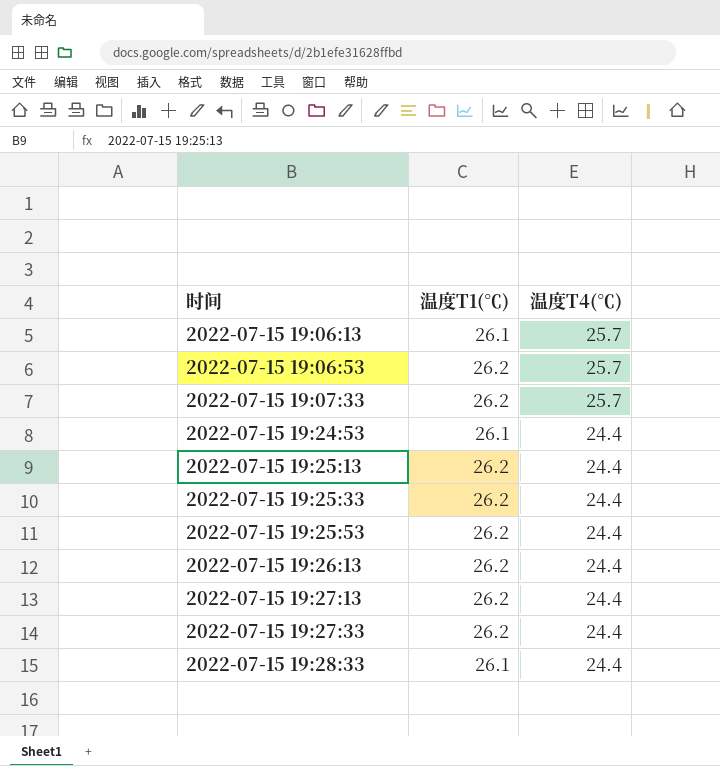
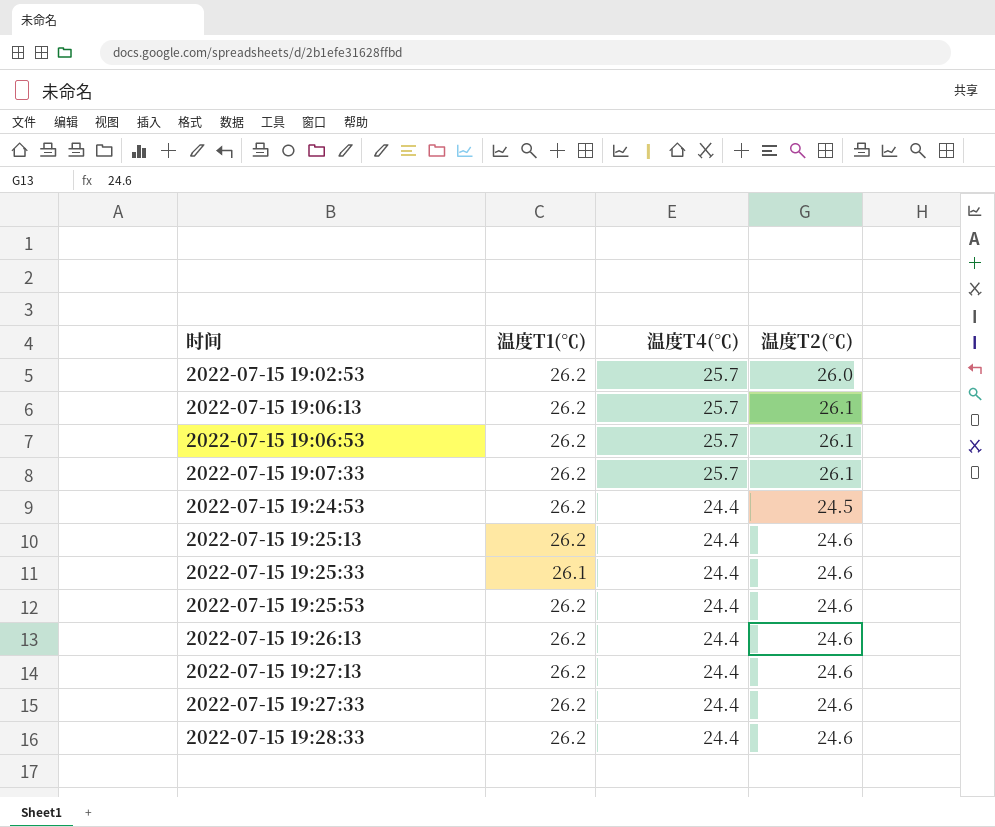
column 温度T2(℃) | position: none -> 4
row 2022-07-15 19:02:53: none -> 26.2 | 25.7 | 26.0
2022-07-15 19:06:13 | 温度T1(℃): 26.1 -> 26.2
2022-07-15 19:24:53 | 温度T1(℃): 26.1 -> 26.2
2022-07-15 19:25:33 | 温度T1(℃): 26.2 -> 26.1
2022-07-15 19:28:33 | 温度T1(℃): 26.1 -> 26.2

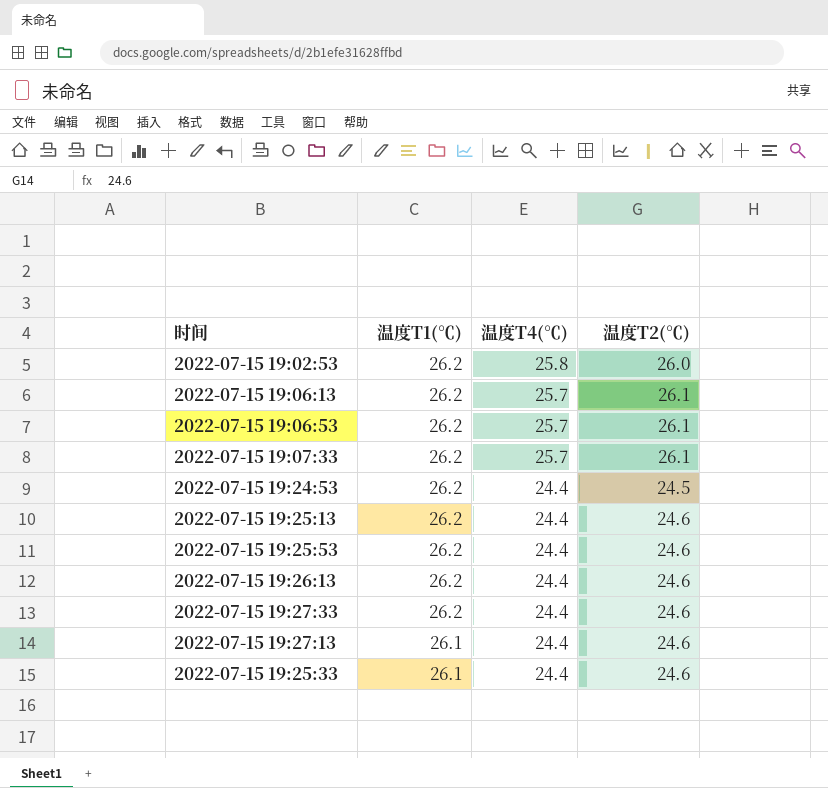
row order: 时间 ascending -> 温度T1(℃) descending
row 2022-07-15 19:28:33: 26.2 | 24.4 | 24.6 -> none
2022-07-15 19:02:53 | 温度T4(℃): 25.7 -> 25.8
2022-07-15 19:27:13 | 温度T1(℃): 26.2 -> 26.1

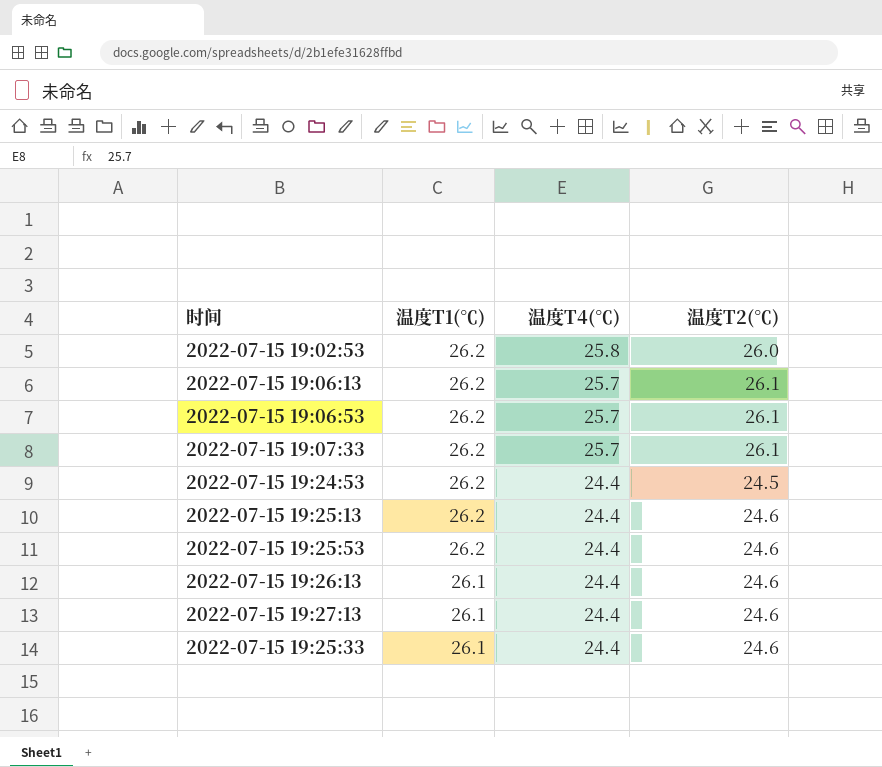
row 2022-07-15 19:27:33: 26.2 | 24.4 | 24.6 -> none
2022-07-15 19:26:13 | 温度T1(℃): 26.2 -> 26.1

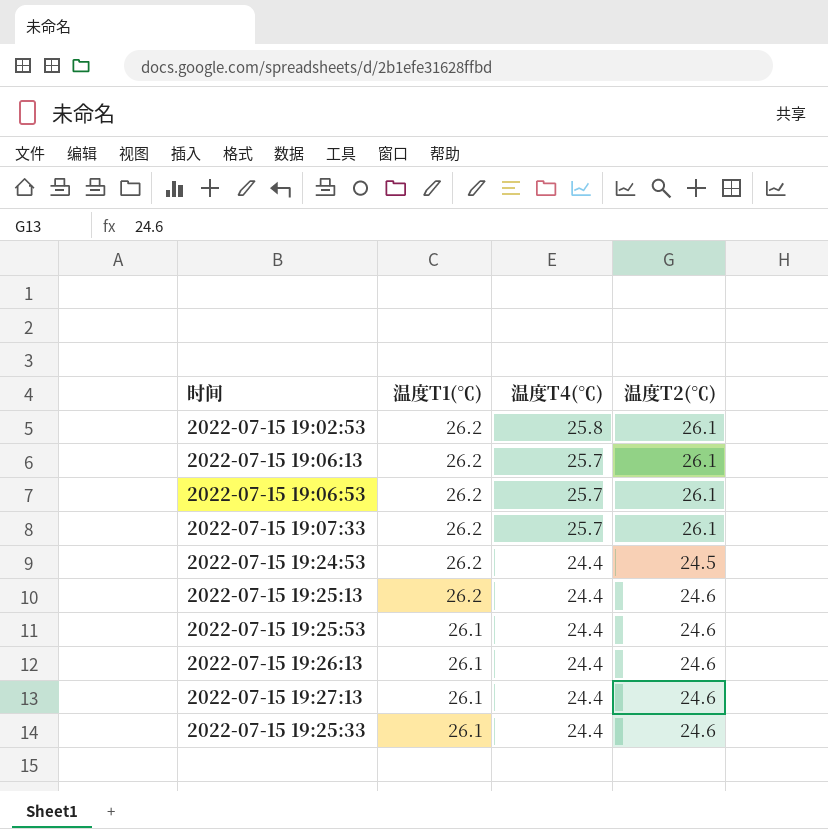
2022-07-15 19:02:53 | 温度T2(℃): 26.0 -> 26.1
2022-07-15 19:25:53 | 温度T1(℃): 26.2 -> 26.1

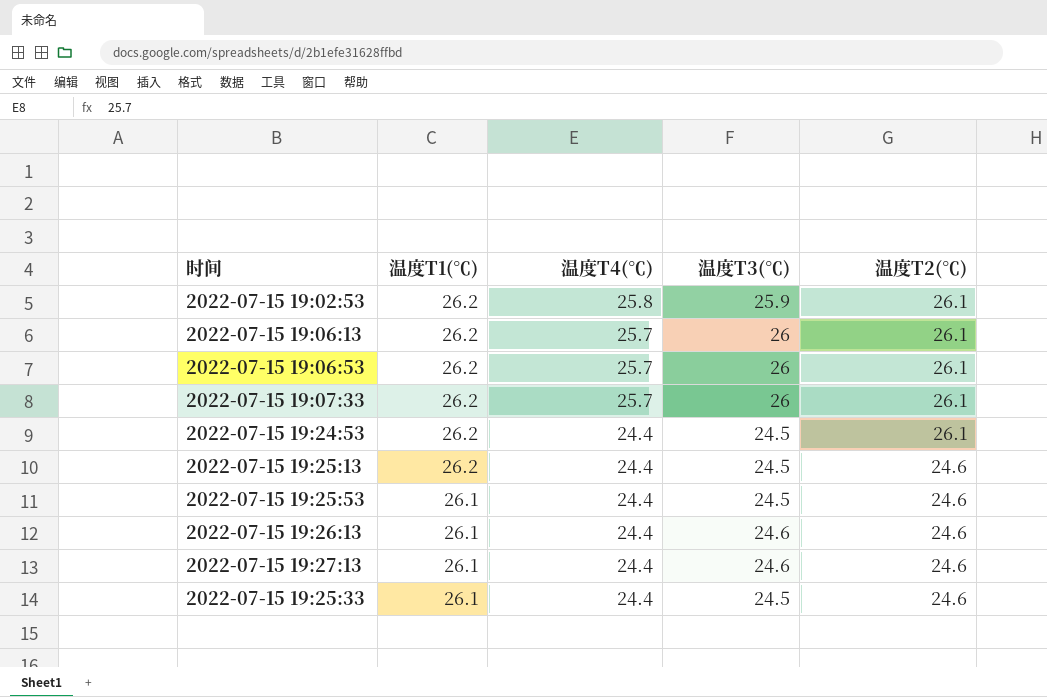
column 温度T3(℃) | position: none -> 4
2022-07-15 19:24:53 | 温度T2(℃): 24.5 -> 26.1

